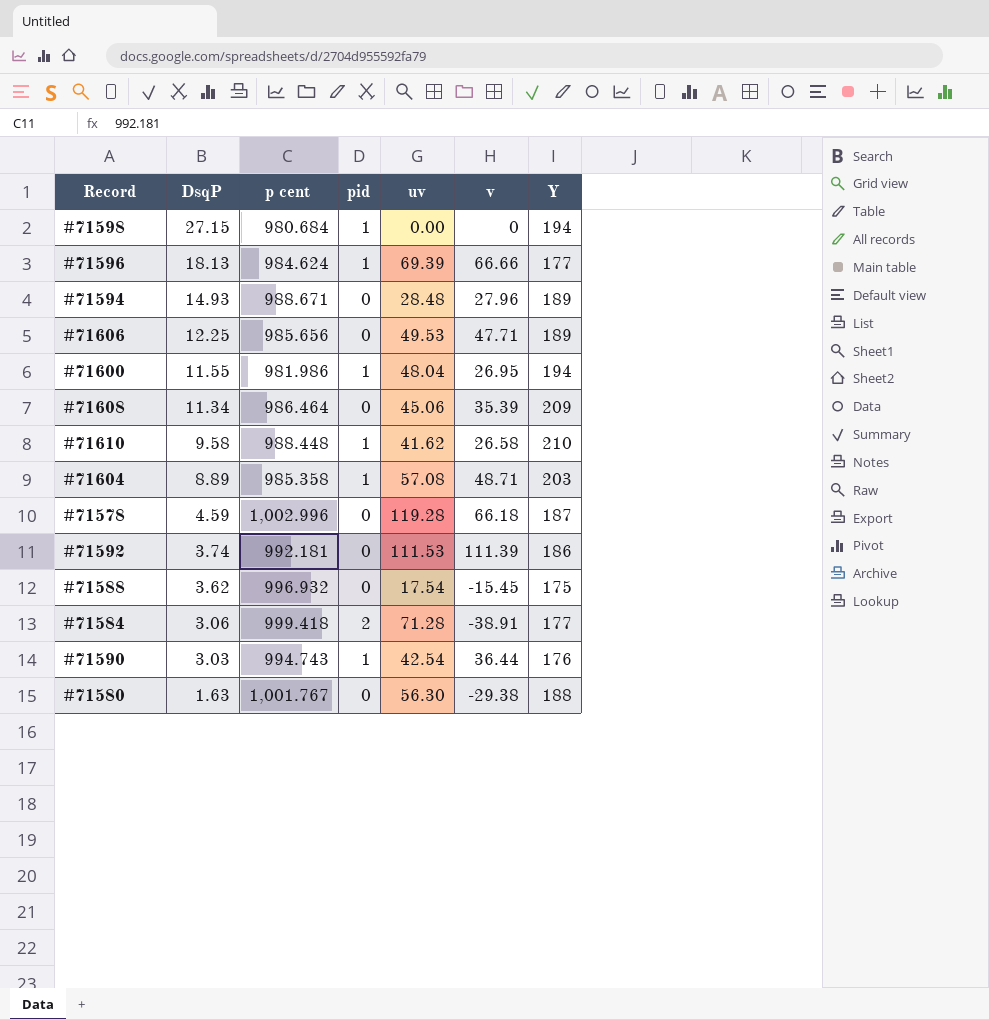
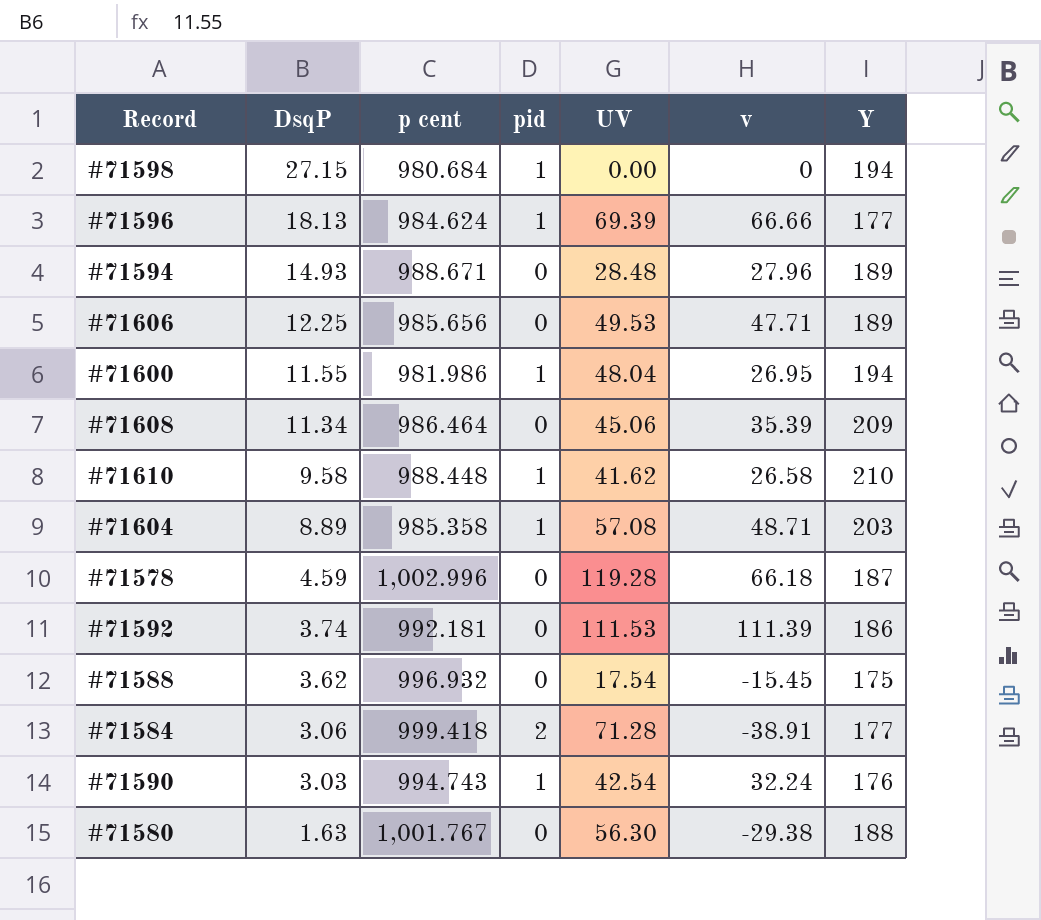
column name: uv -> UV
#71590 | v: 36.44 -> 32.24

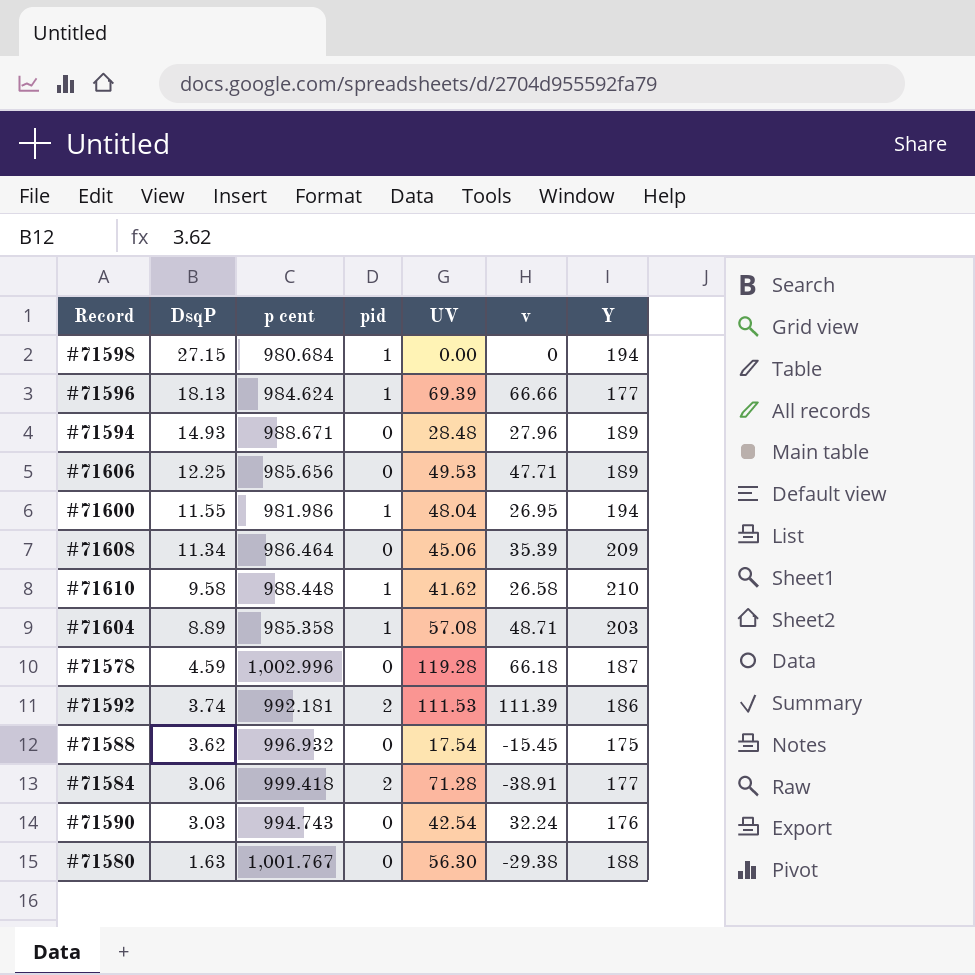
#71592 | pid: 0 -> 2
#71590 | pid: 1 -> 0

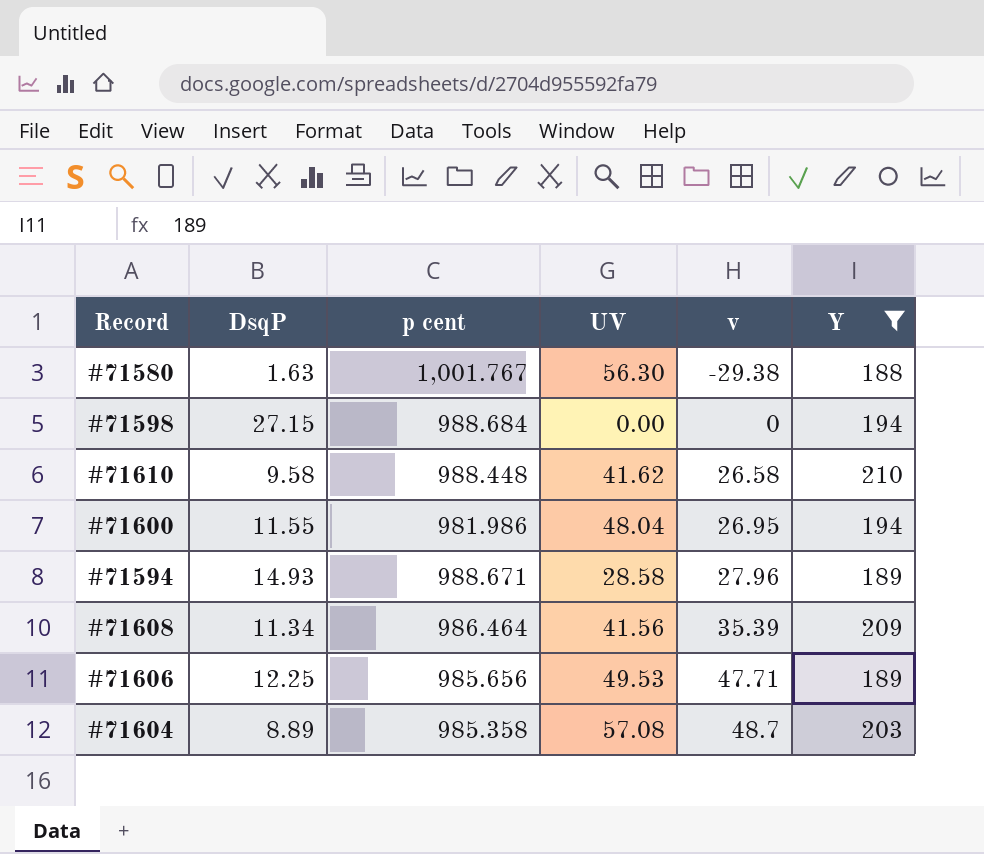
filter: none -> Y >= 188
row order: DsqP descending -> v ascending
column pid | position: 4 -> none
#71598 | p cent: 980.684 -> 988.684
#71594 | UV: 28.48 -> 28.58
#71608 | UV: 45.06 -> 41.56
#71604 | v: 48.71 -> 48.7

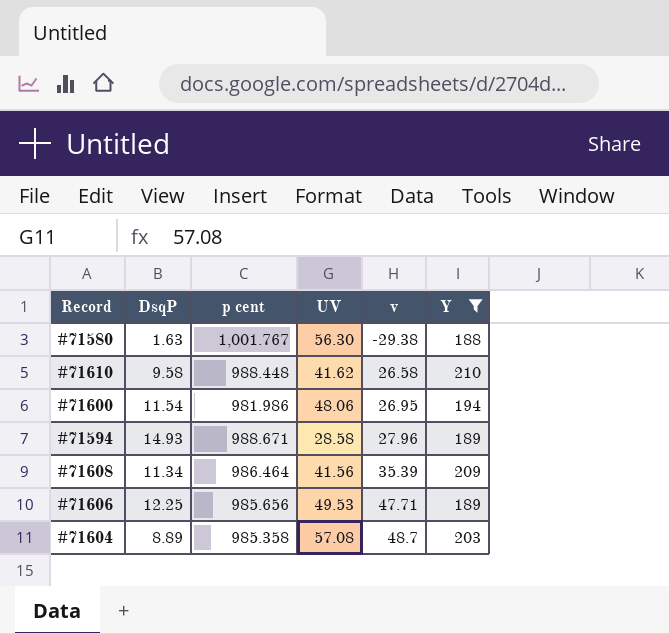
row #71598: 27.15 | 988.684 | 0.00 | 0 | 194 -> none
#71600 | DsqP: 11.55 -> 11.54
#71600 | UV: 48.04 -> 48.06

